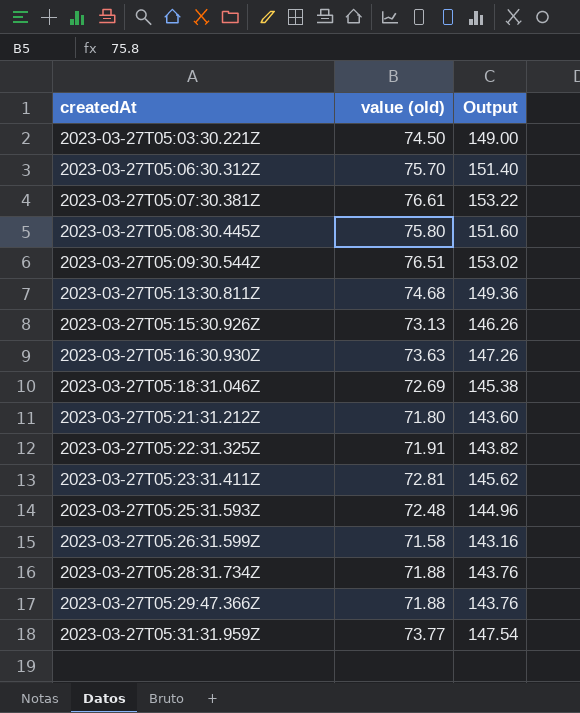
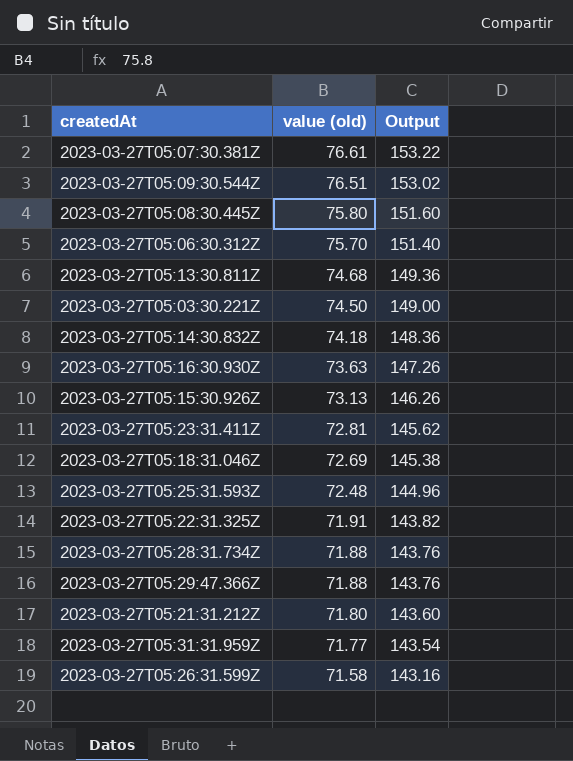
row order: createdAt ascending -> value (old) descending
row 2023-03-27T05:14:30.832Z: none -> 74.18 | 148.36
2023-03-27T05:31:31.959Z | value (old): 73.77 -> 71.77
2023-03-27T05:31:31.959Z | Output: 147.54 -> 143.54

